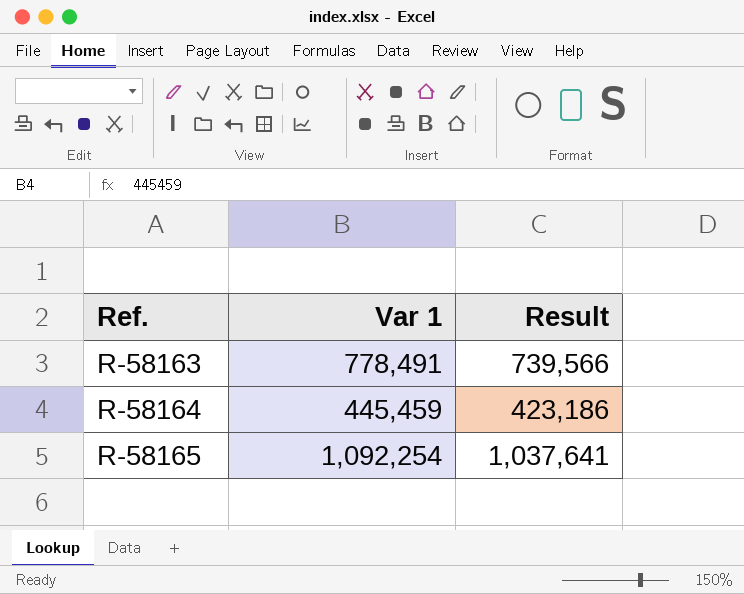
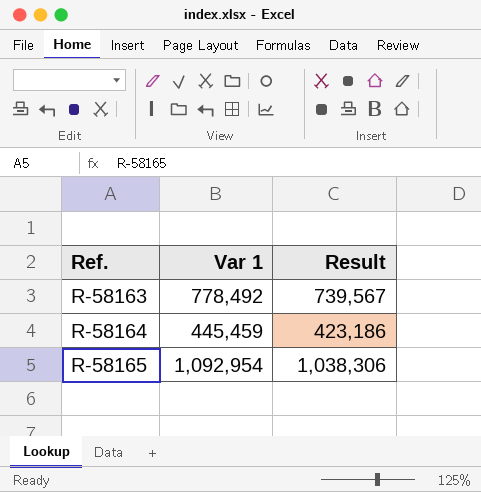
R-58163 | Var 1: 778,491 -> 778,492
R-58163 | Result: 739,566 -> 739,567
R-58165 | Var 1: 1,092,254 -> 1,092,954
R-58165 | Result: 1,037,641 -> 1,038,306

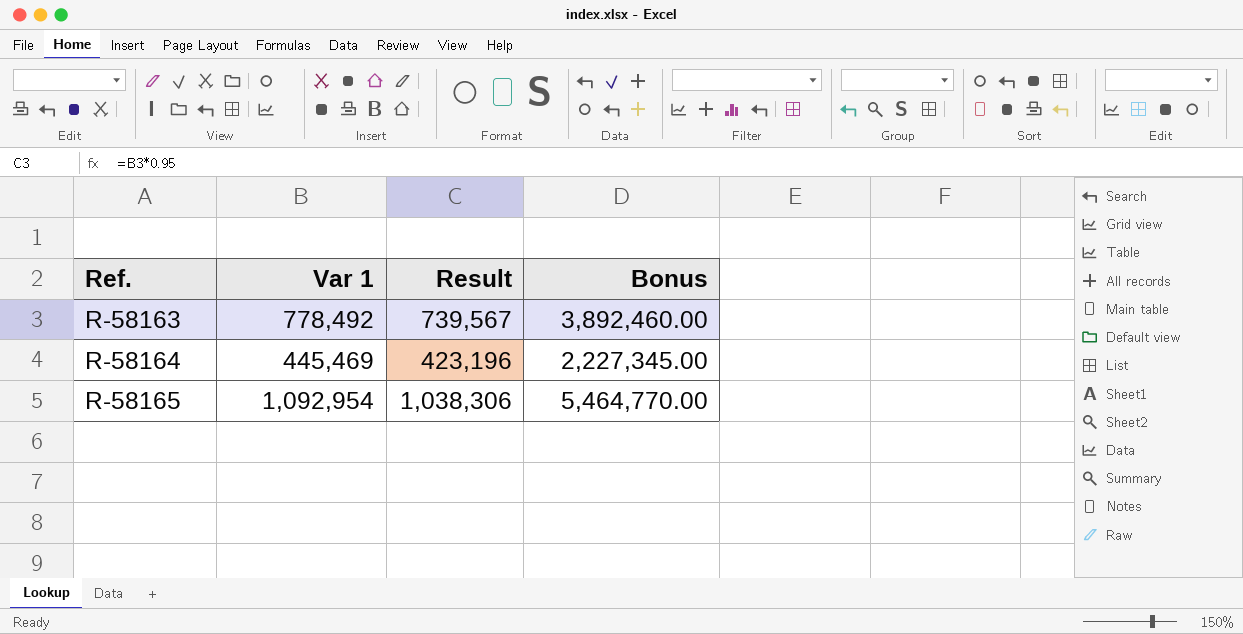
column Bonus | formula: none -> [Var 1] * 5
R-58164 | Var 1: 445,459 -> 445,469
R-58164 | Result: 423,186 -> 423,196

